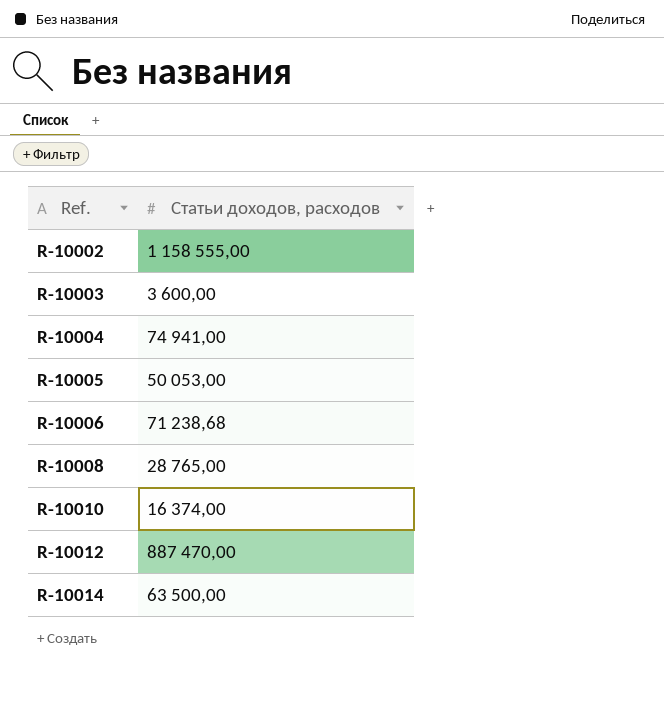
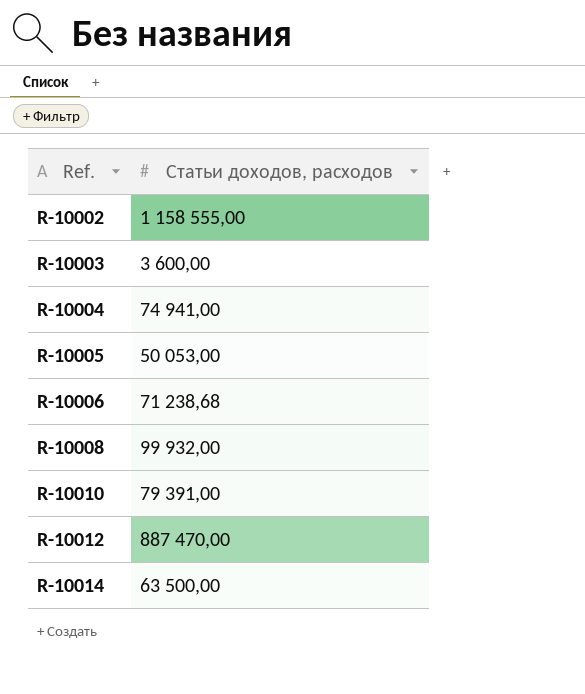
R-10008 | Статьи доходов, расходов: 28 765,00 -> 99 932,00
R-10010 | Статьи доходов, расходов: 16 374,00 -> 79 391,00

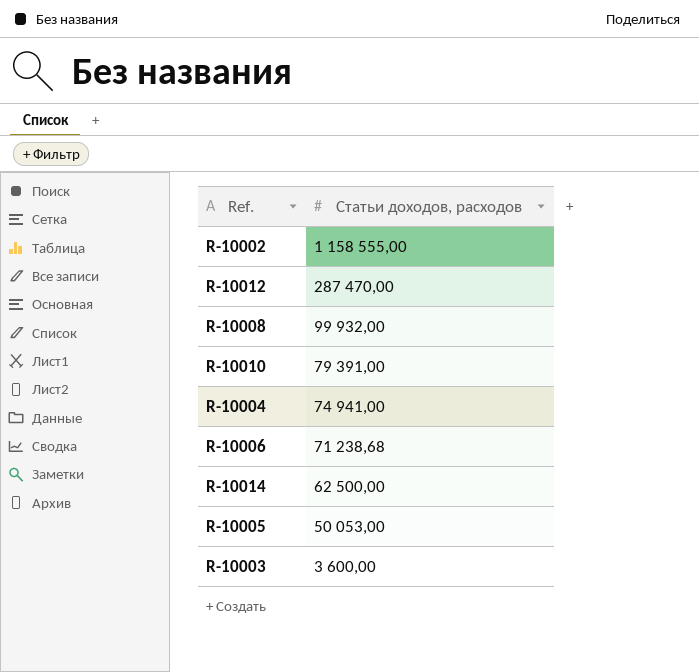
row order: Ref. ascending -> Статьи доходов, расходов descending
R-10012 | Статьи доходов, расходов: 887 470,00 -> 287 470,00
R-10014 | Статьи доходов, расходов: 63 500,00 -> 62 500,00

